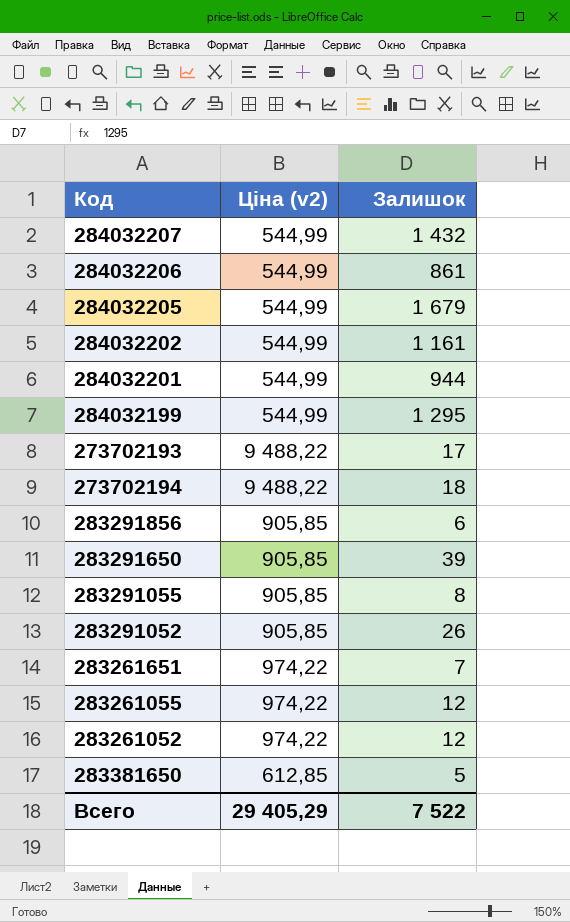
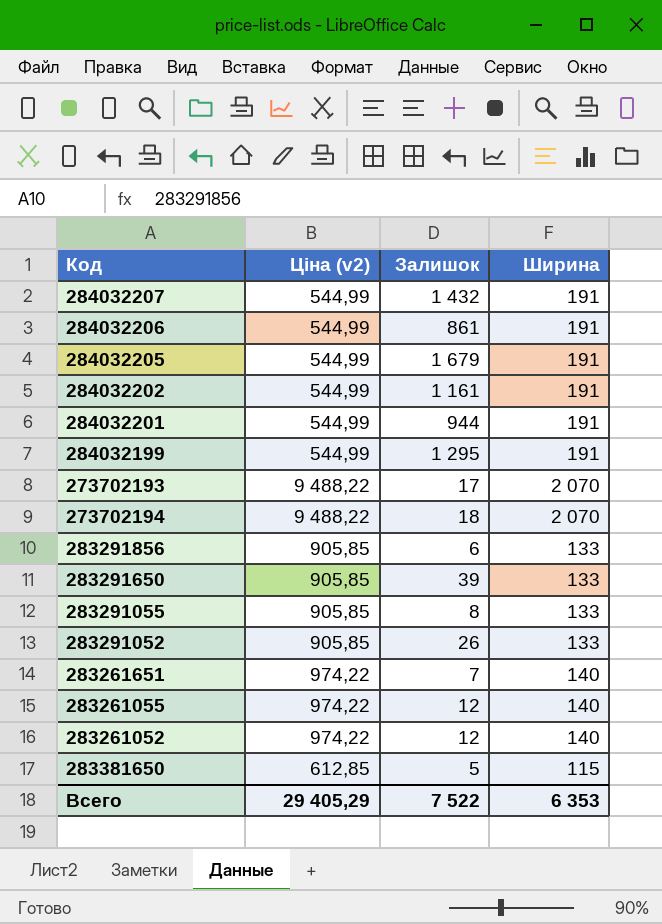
column Ширина | position: none -> 4

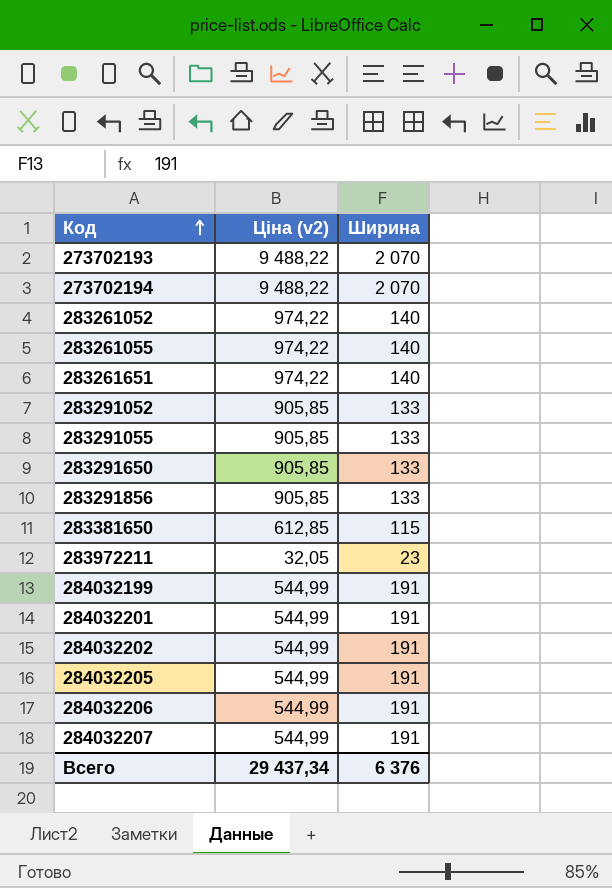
row order: none -> Код ascending
column Залишок | position: 3 -> none
row 283972211: none -> 32,05 | 23
Всего | Ціна (v2): 29 405,29 -> 29 437,34
Всего | Ширина: 6 353 -> 6 376

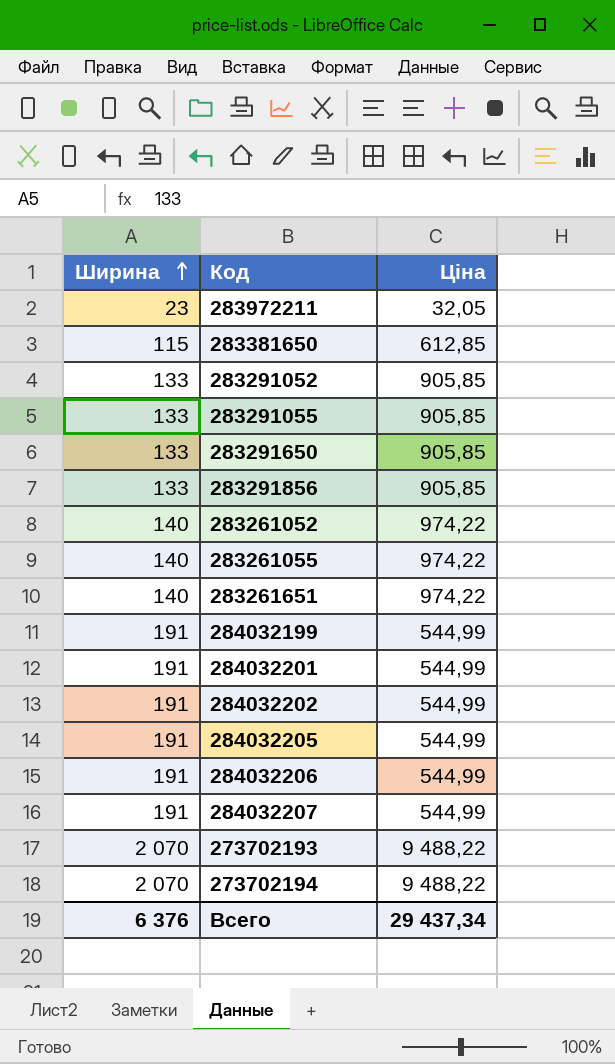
row order: Код ascending -> Ширина ascending
column Ширина | position: 3 -> 1
column name: Ціна (v2) -> Ціна

